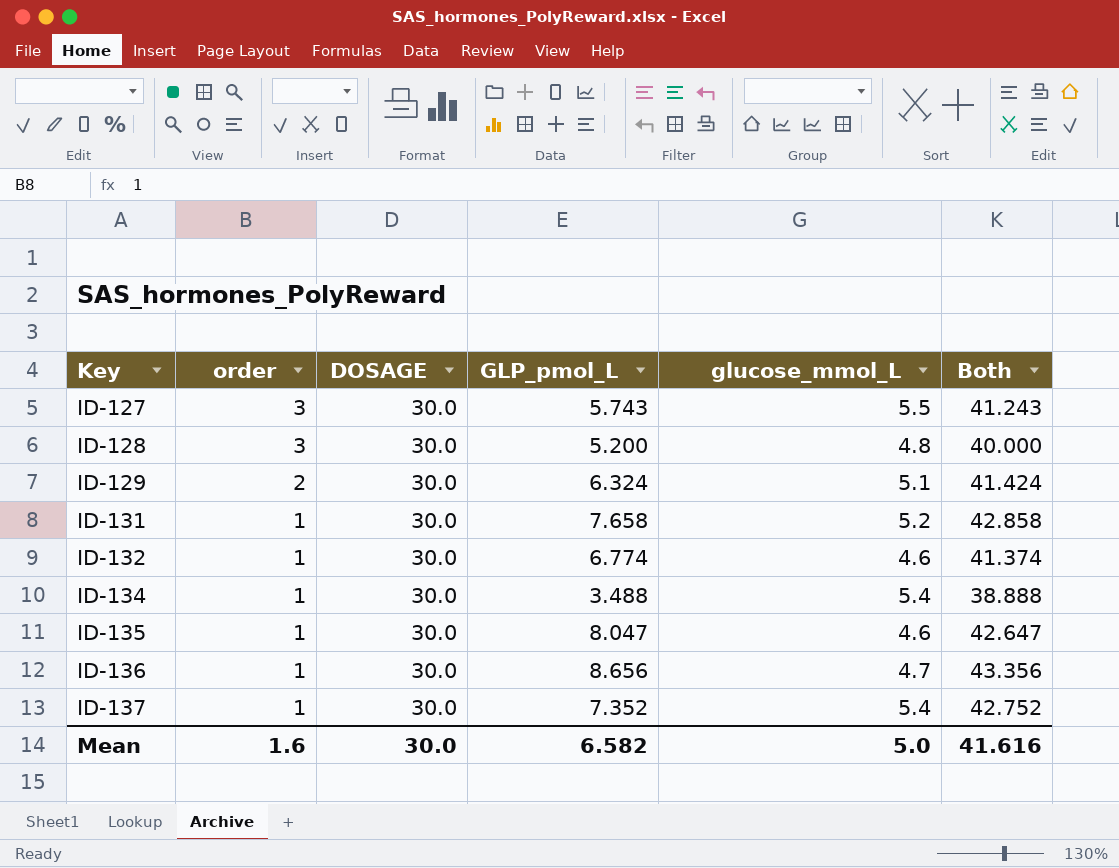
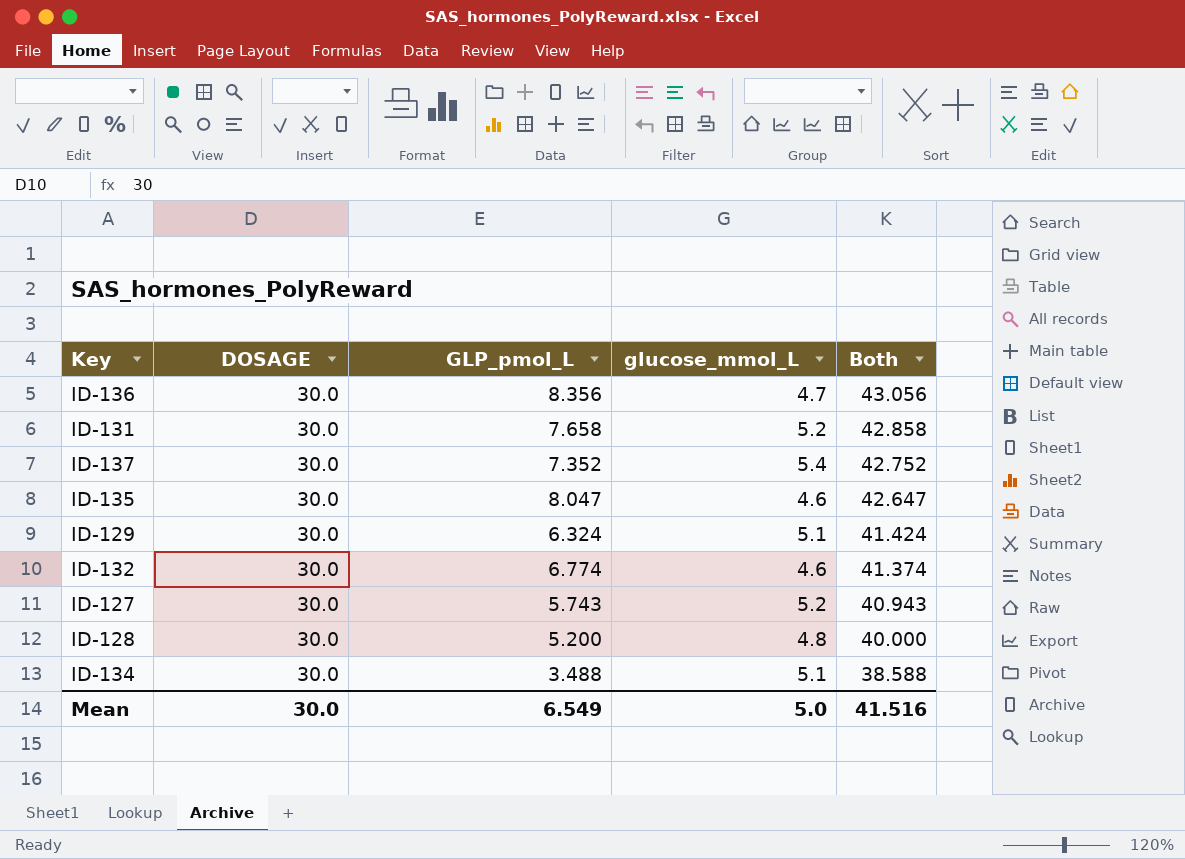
row order: Key ascending -> Both descending
column order | position: 2 -> none
ID-136 | GLP_pmol_L: 8.656 -> 8.356
ID-136 | Both: 43.356 -> 43.056
ID-127 | glucose_mmol_L: 5.5 -> 5.2
ID-127 | Both: 41.243 -> 40.943
ID-134 | glucose_mmol_L: 5.4 -> 5.1
ID-134 | Both: 38.888 -> 38.588
Mean | GLP_pmol_L: 6.582 -> 6.549
Mean | Both: 41.616 -> 41.516

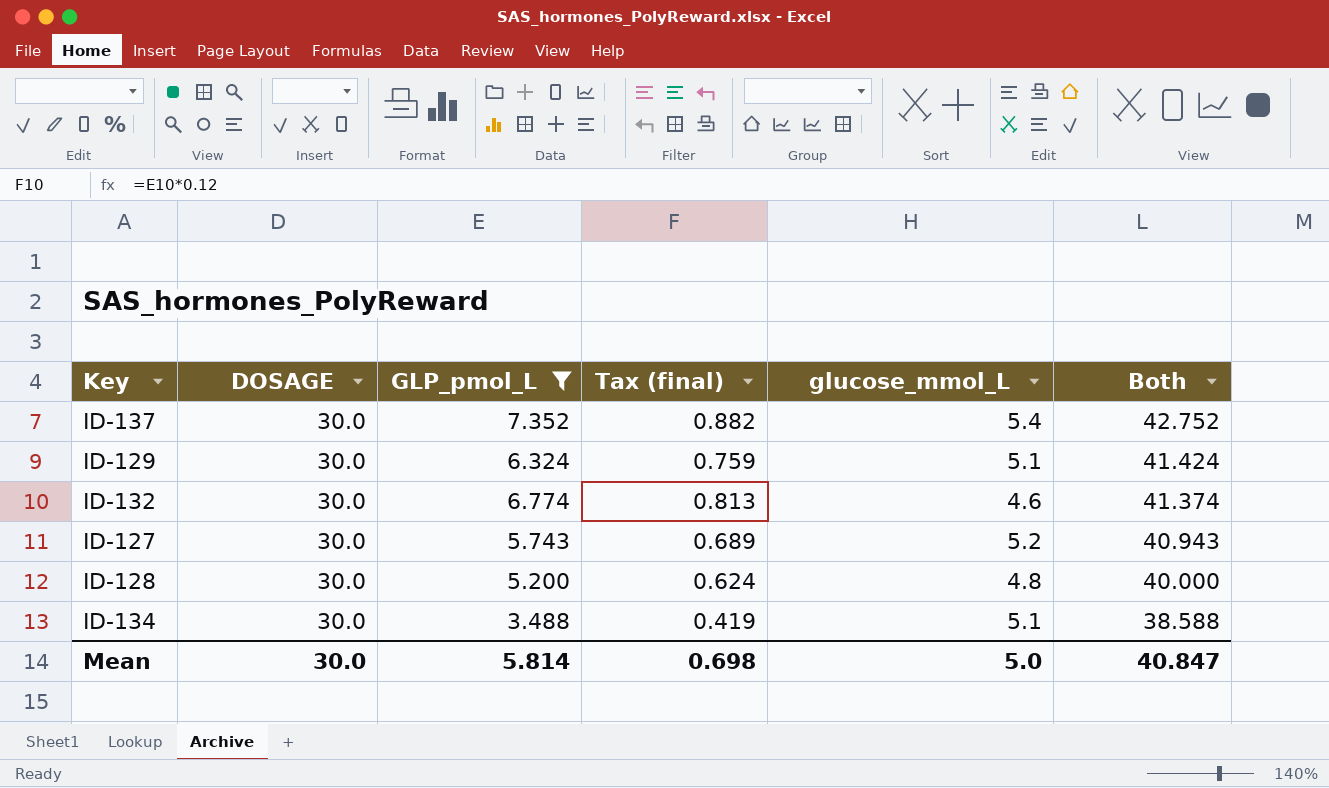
filter: none -> GLP_pmol_L <= 7.352
column Tax (final) | formula: none -> [GLP_pmol_L] * 0.12
Mean | GLP_pmol_L: 6.549 -> 5.814
Mean | Both: 41.516 -> 40.847

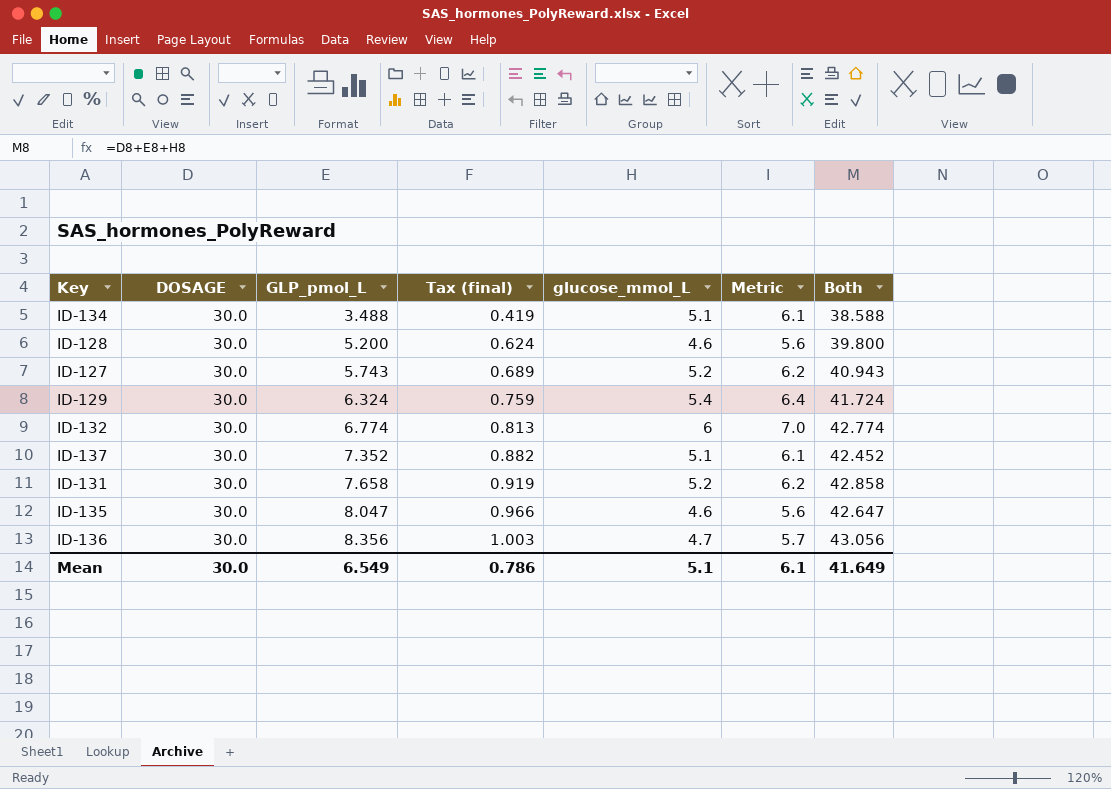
filter: GLP_pmol_L <= 7.352 -> none
row order: Both descending -> GLP_pmol_L ascending
column Metric | formula: none -> [glucose_mmol_L] + 1
ID-128 | glucose_mmol_L: 4.8 -> 4.6
ID-128 | Both: 40.000 -> 39.800
ID-129 | glucose_mmol_L: 5.1 -> 5.4
ID-129 | Both: 41.424 -> 41.724
ID-132 | glucose_mmol_L: 4.6 -> 6
ID-132 | Both: 41.374 -> 42.774
ID-137 | glucose_mmol_L: 5.4 -> 5.1
ID-137 | Both: 42.752 -> 42.452
Mean | GLP_pmol_L: 5.814 -> 6.549
Mean | Tax (final): 0.698 -> 0.786
Mean | glucose_mmol_L: 5.0 -> 5.1
Mean | Both: 40.847 -> 41.649

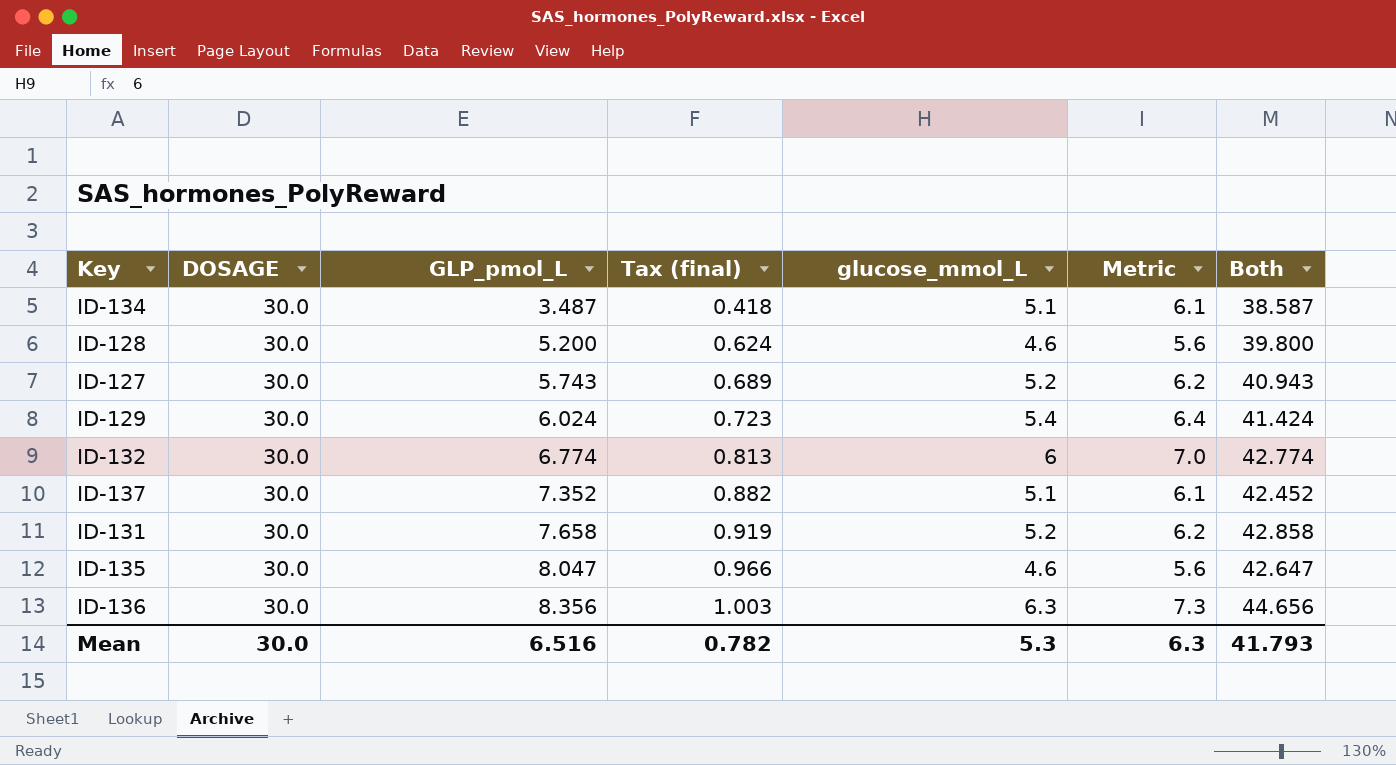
ID-134 | GLP_pmol_L: 3.488 -> 3.487
ID-134 | Tax (final): 0.419 -> 0.418
ID-134 | Both: 38.588 -> 38.587
ID-129 | GLP_pmol_L: 6.324 -> 6.024
ID-129 | Tax (final): 0.759 -> 0.723
ID-129 | Both: 41.724 -> 41.424
ID-136 | glucose_mmol_L: 4.7 -> 6.3
ID-136 | Metric: 5.7 -> 7.3
ID-136 | Both: 43.056 -> 44.656
Mean | GLP_pmol_L: 6.549 -> 6.516
Mean | Tax (final): 0.786 -> 0.782
Mean | glucose_mmol_L: 5.1 -> 5.3
Mean | Metric: 6.1 -> 6.3
Mean | Both: 41.649 -> 41.793

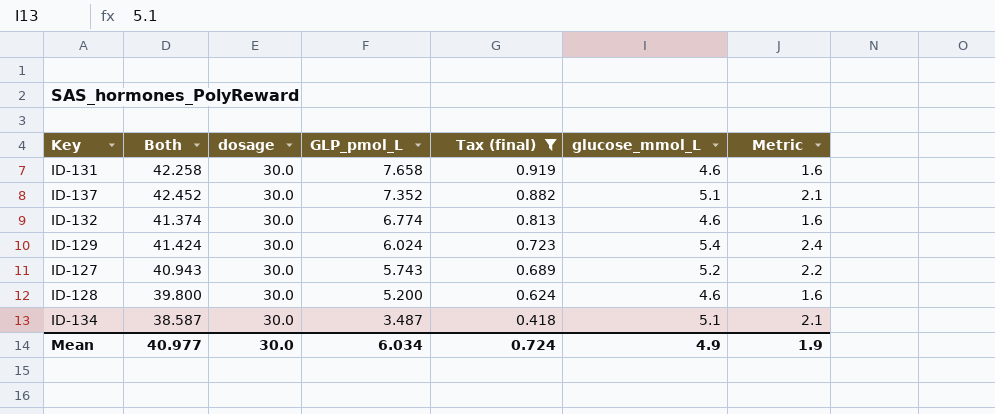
filter: none -> Tax (final) <= 0.919
row order: GLP_pmol_L ascending -> GLP_pmol_L descending
column Both | position: 7 -> 2
column name: DOSAGE -> dosage
column Metric | formula: [glucose_mmol_L] + 1 -> [glucose_mmol_L] - 3
ID-131 | Both: 42.858 -> 42.258
ID-131 | glucose_mmol_L: 5.2 -> 4.6
ID-132 | Both: 42.774 -> 41.374
ID-132 | glucose_mmol_L: 6 -> 4.6
Mean | Both: 41.793 -> 40.977
Mean | GLP_pmol_L: 6.516 -> 6.034
Mean | Tax (final): 0.782 -> 0.724
Mean | glucose_mmol_L: 5.3 -> 4.9
Mean | Metric: 6.3 -> 1.9

